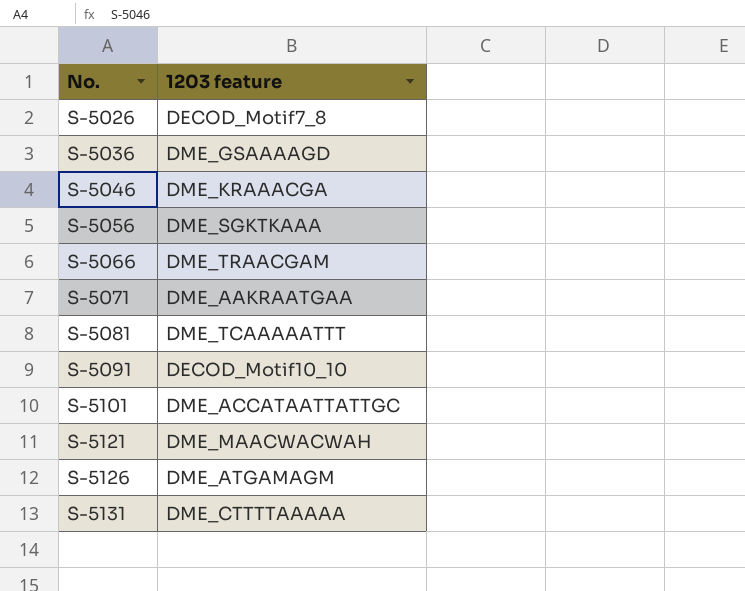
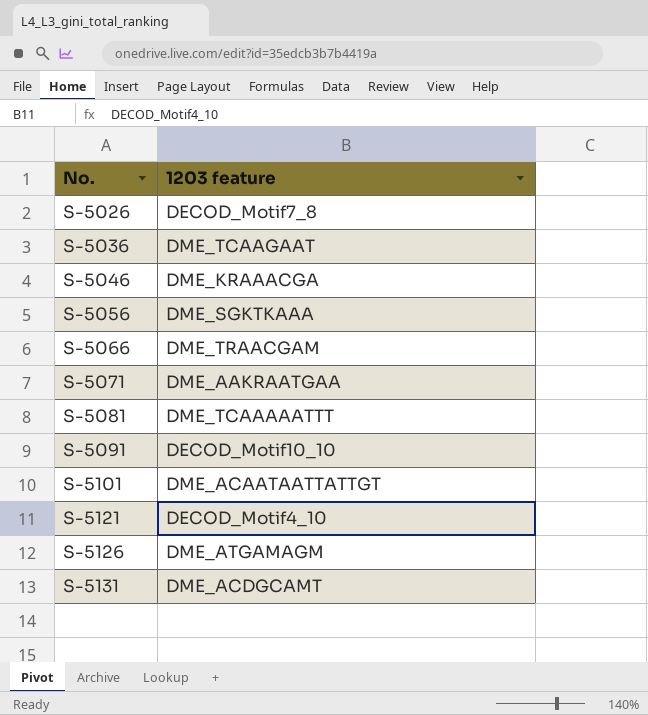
S-5036 | 1203 feature: DME_GSAAAAGD -> DME_TCAAGAAT
S-5101 | 1203 feature: DME_ACCATAATTATTGC -> DME_ACAATAATTATTGT
S-5121 | 1203 feature: DME_MAACWACWAH -> DECOD_Motif4_10
S-5131 | 1203 feature: DME_CTTTTAAAAA -> DME_ACDGCAMT

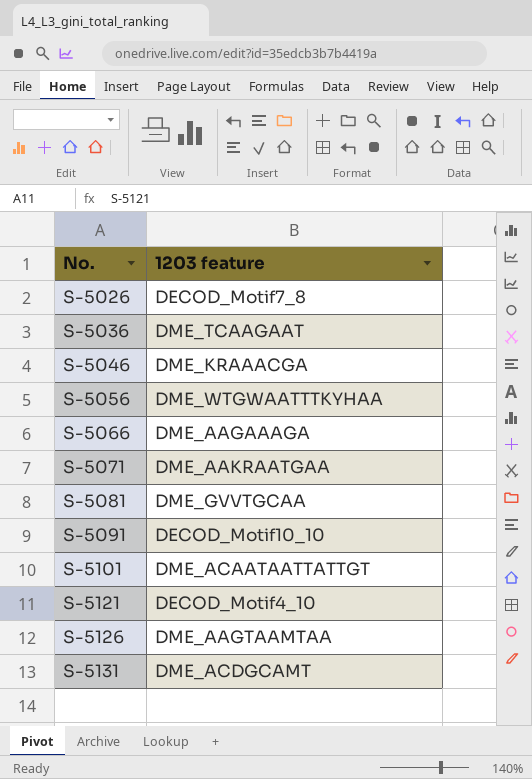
S-5056 | 1203 feature: DME_SGKTKAAA -> DME_WTGWAATTTKYHAA
S-5066 | 1203 feature: DME_TRAACGAM -> DME_AAGAAAGA
S-5081 | 1203 feature: DME_TCAAAAATTT -> DME_GVVTGCAA
S-5126 | 1203 feature: DME_ATGAMAGM -> DME_AAGTAAMTAA

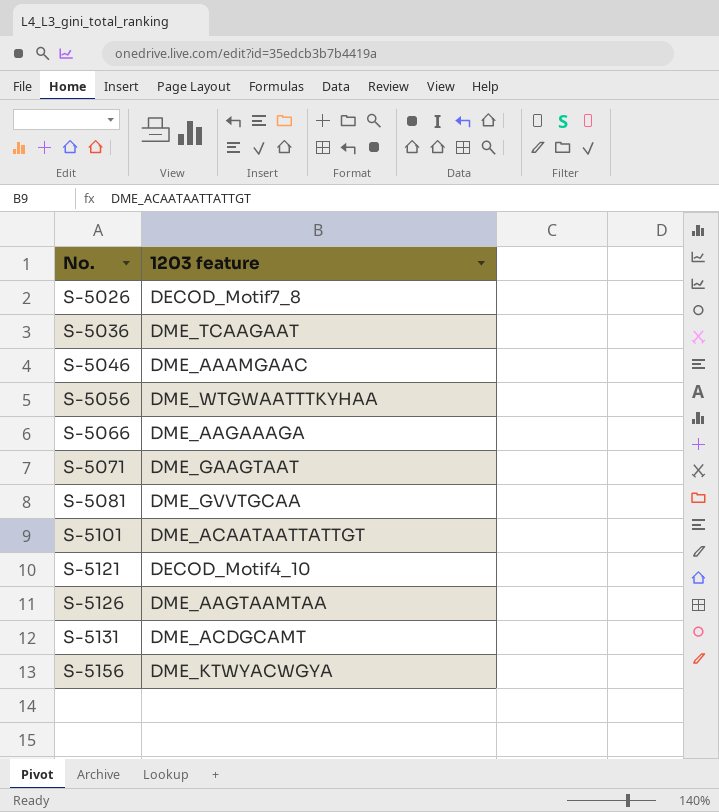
row S-5091: DECOD_Motif10_10 -> none
S-5046 | 1203 feature: DME_KRAAACGA -> DME_AAAMGAAC
S-5071 | 1203 feature: DME_AAKRAATGAA -> DME_GAAGTAAT
row S-5156: none -> DME_KTWYACWGYA

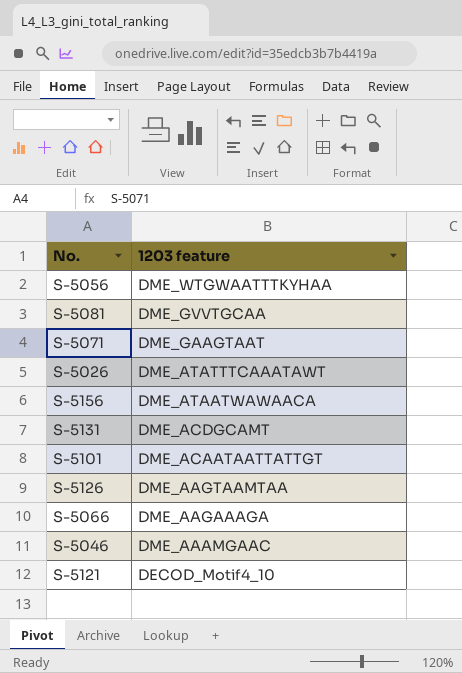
row order: No. ascending -> 1203 feature descending
row S-5036: DME_TCAAGAAT -> none
S-5026 | 1203 feature: DECOD_Motif7_8 -> DME_ATATTTCAAATAWT
S-5156 | 1203 feature: DME_KTWYACWGYA -> DME_ATAATWAWAACA

